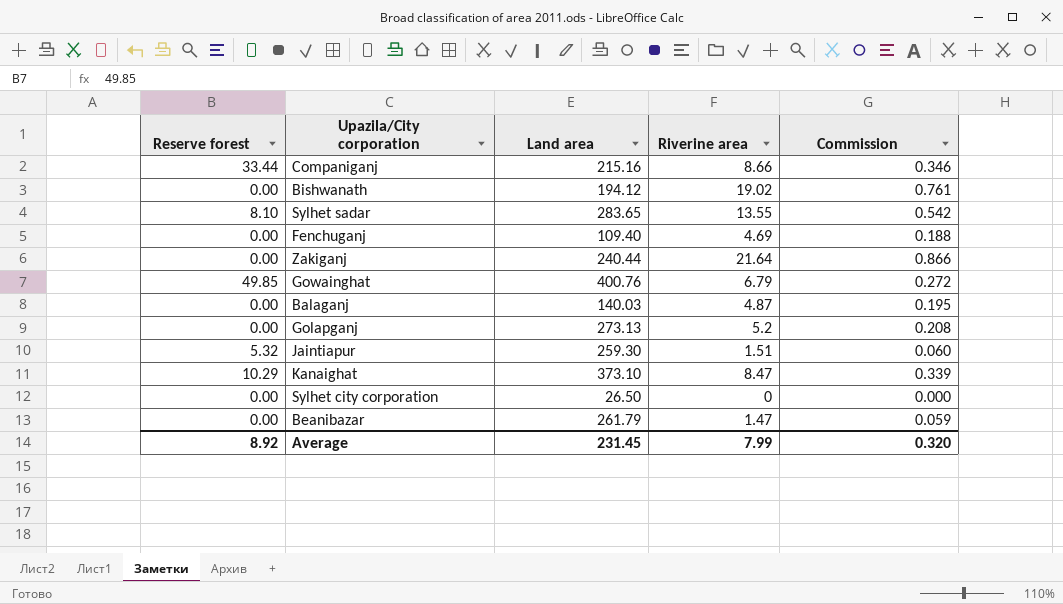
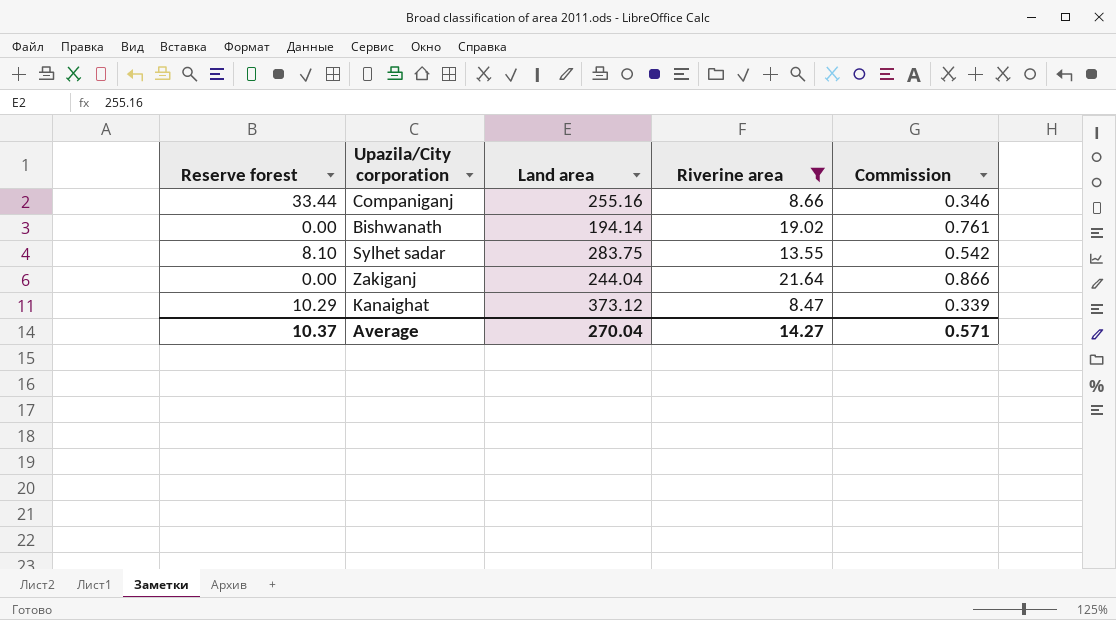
filter: none -> Riverine area >= 8.47
Companiganj | Land area: 215.16 -> 255.16
Bishwanath | Land area: 194.12 -> 194.14
Sylhet sadar | Land area: 283.65 -> 283.75
Zakiganj | Land area: 240.44 -> 244.04
Kanaighat | Land area: 373.10 -> 373.12
Average | Reserve forest: 8.92 -> 10.37
Average | Land area: 231.45 -> 270.04
Average | Riverine area: 7.99 -> 14.27
Average | Commission: 0.320 -> 0.571

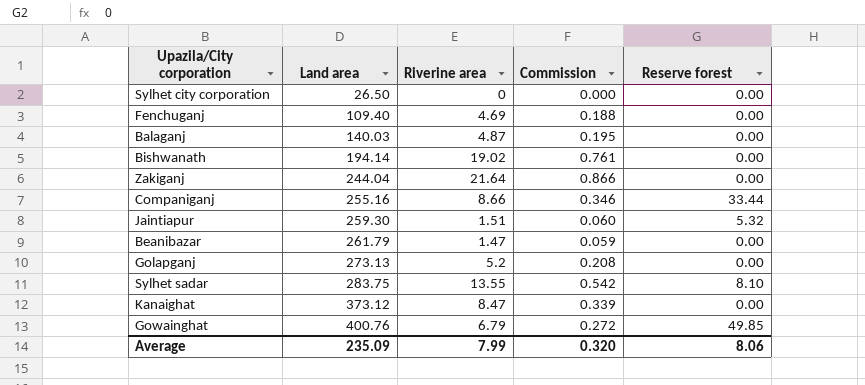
filter: Riverine area >= 8.47 -> none
row order: none -> Land area ascending
column Reserve forest | position: 1 -> 5
Kanaighat | Reserve forest: 10.29 -> 0.00
Average | Land area: 270.04 -> 235.09
Average | Riverine area: 14.27 -> 7.99
Average | Commission: 0.571 -> 0.320
Average | Reserve forest: 10.37 -> 8.06

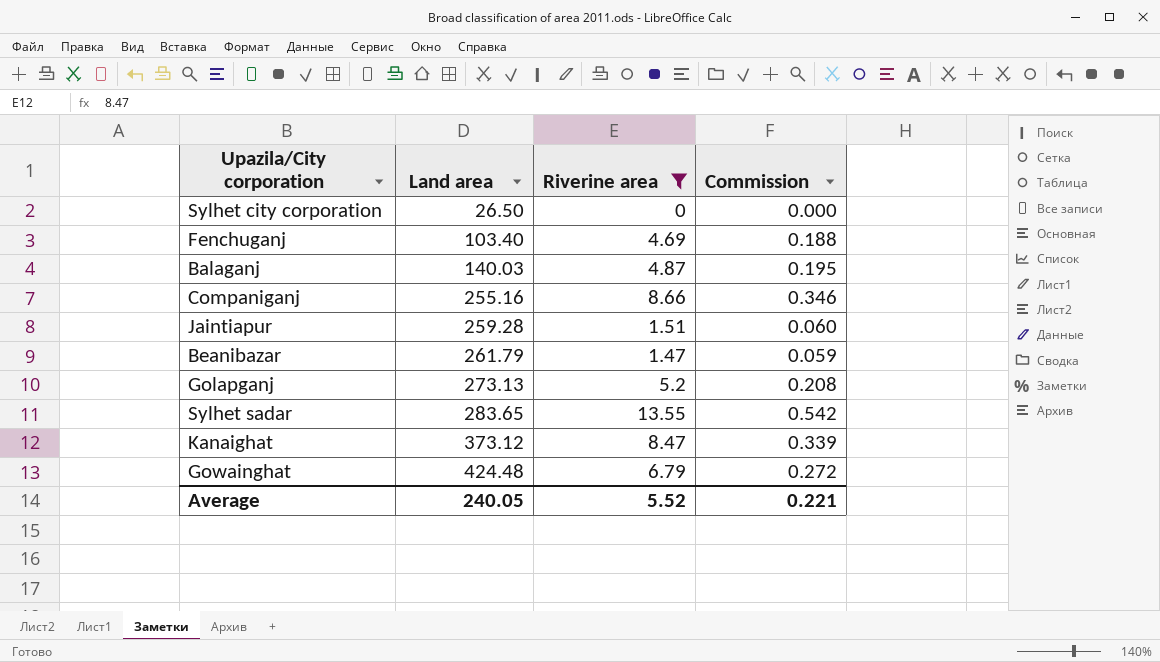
filter: none -> Riverine area <= 13.55
column Reserve forest | position: 5 -> none
Fenchuganj | Land area: 109.40 -> 103.40
Jaintiapur | Land area: 259.30 -> 259.28
Sylhet sadar | Land area: 283.75 -> 283.65
Gowainghat | Land area: 400.76 -> 424.48
Average | Land area: 235.09 -> 240.05
Average | Riverine area: 7.99 -> 5.52
Average | Commission: 0.320 -> 0.221

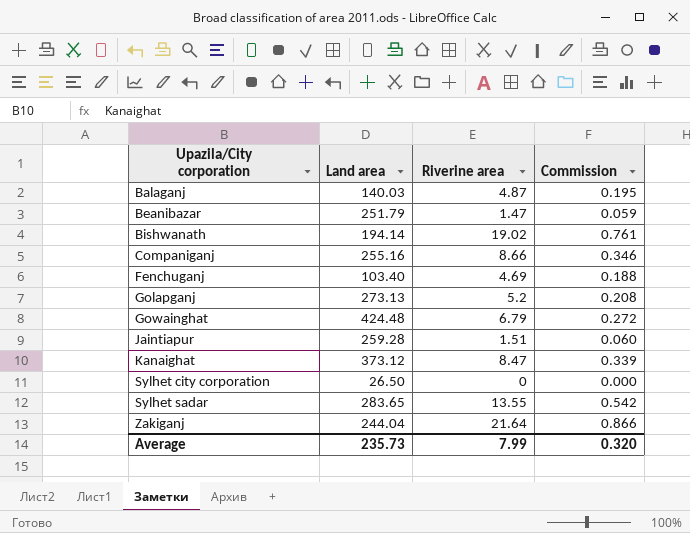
filter: Riverine area <= 13.55 -> none
row order: Land area ascending -> Upazila/City corporation ascending
Beanibazar | Land area: 261.79 -> 251.79
Average | Land area: 240.05 -> 235.73
Average | Riverine area: 5.52 -> 7.99
Average | Commission: 0.221 -> 0.320

